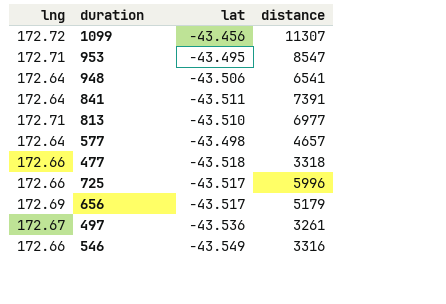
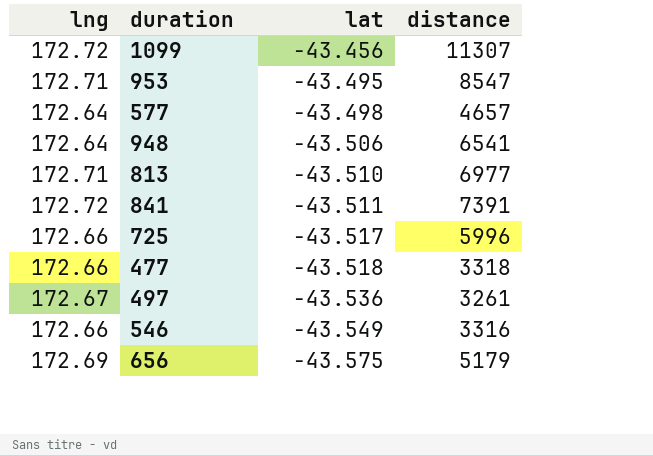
row order: none -> lat descending
841 | lng: 172.64 -> 172.72
656 | lat: -43.517 -> -43.575

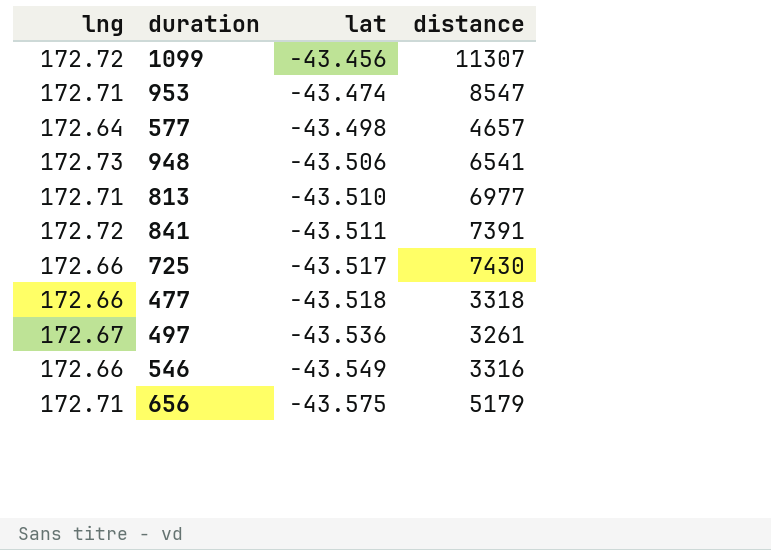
953 | lat: -43.495 -> -43.474
948 | lng: 172.64 -> 172.73
725 | distance: 5996 -> 7430
656 | lng: 172.69 -> 172.71

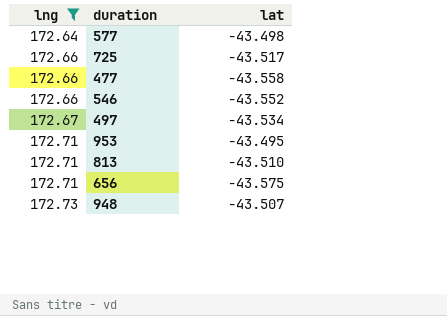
filter: none -> lng != 172.72
row order: lat descending -> lng ascending
column distance | position: 4 -> none
477 | lat: -43.518 -> -43.558
546 | lat: -43.549 -> -43.552
497 | lat: -43.536 -> -43.534
953 | lat: -43.474 -> -43.495
948 | lat: -43.506 -> -43.507

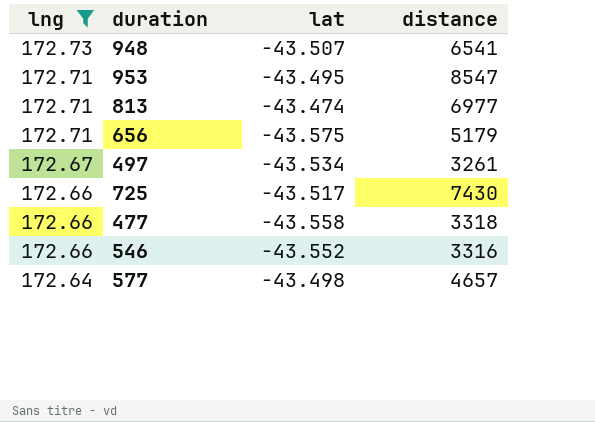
row order: lng ascending -> lng descending
column distance | position: none -> 4
813 | lat: -43.510 -> -43.474

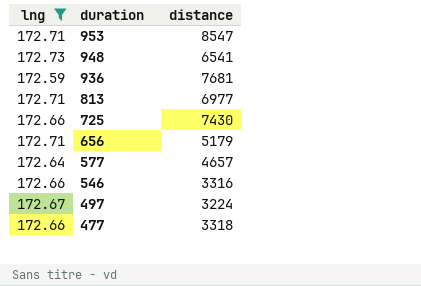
row order: lng descending -> duration descending
column lat | position: 3 -> none
row 936: none -> 172.59 | 7681
497 | distance: 3261 -> 3224

